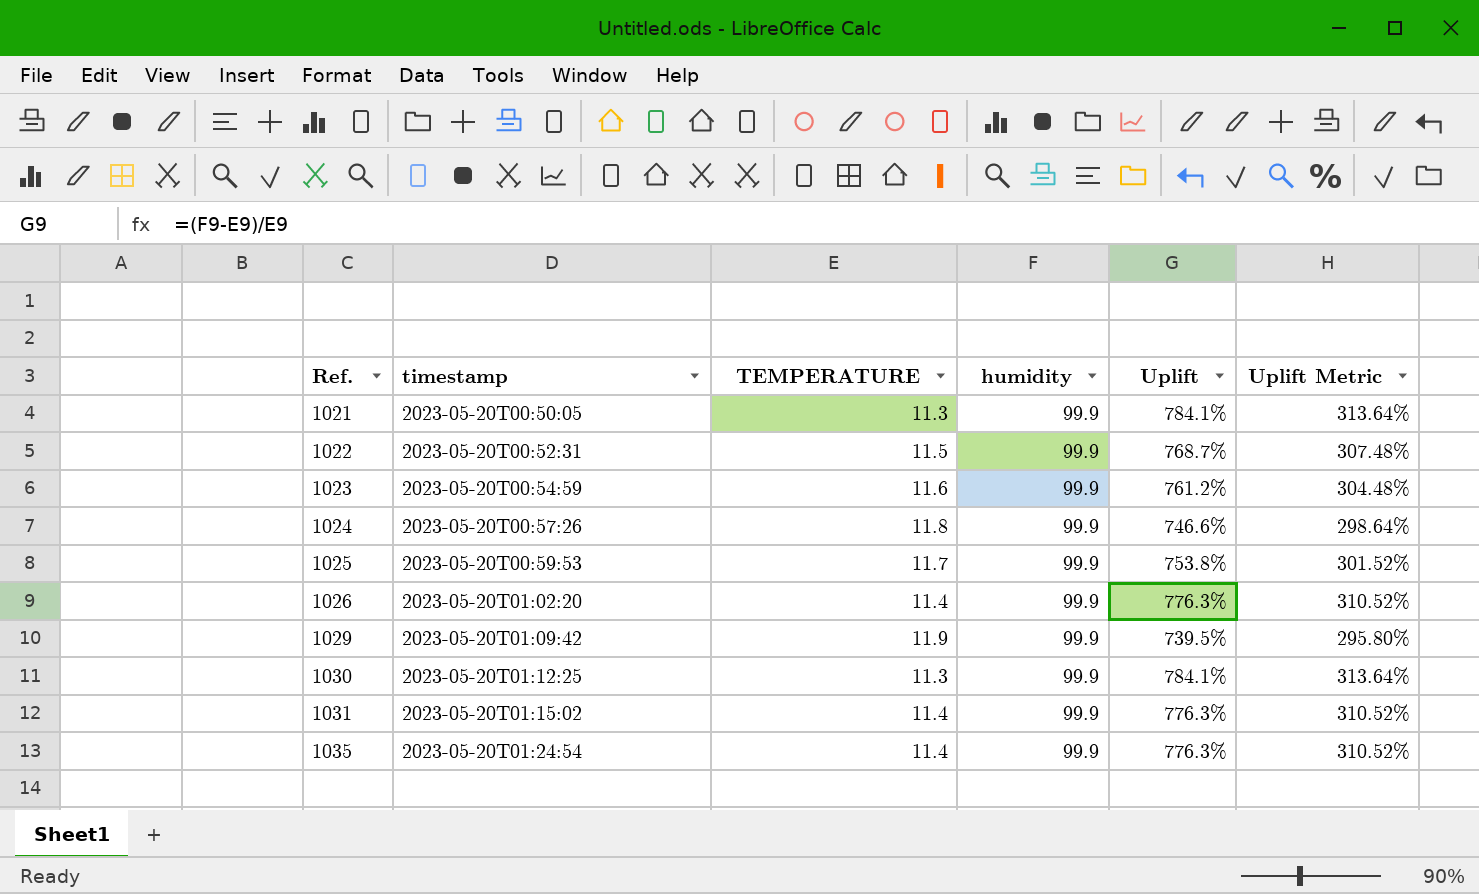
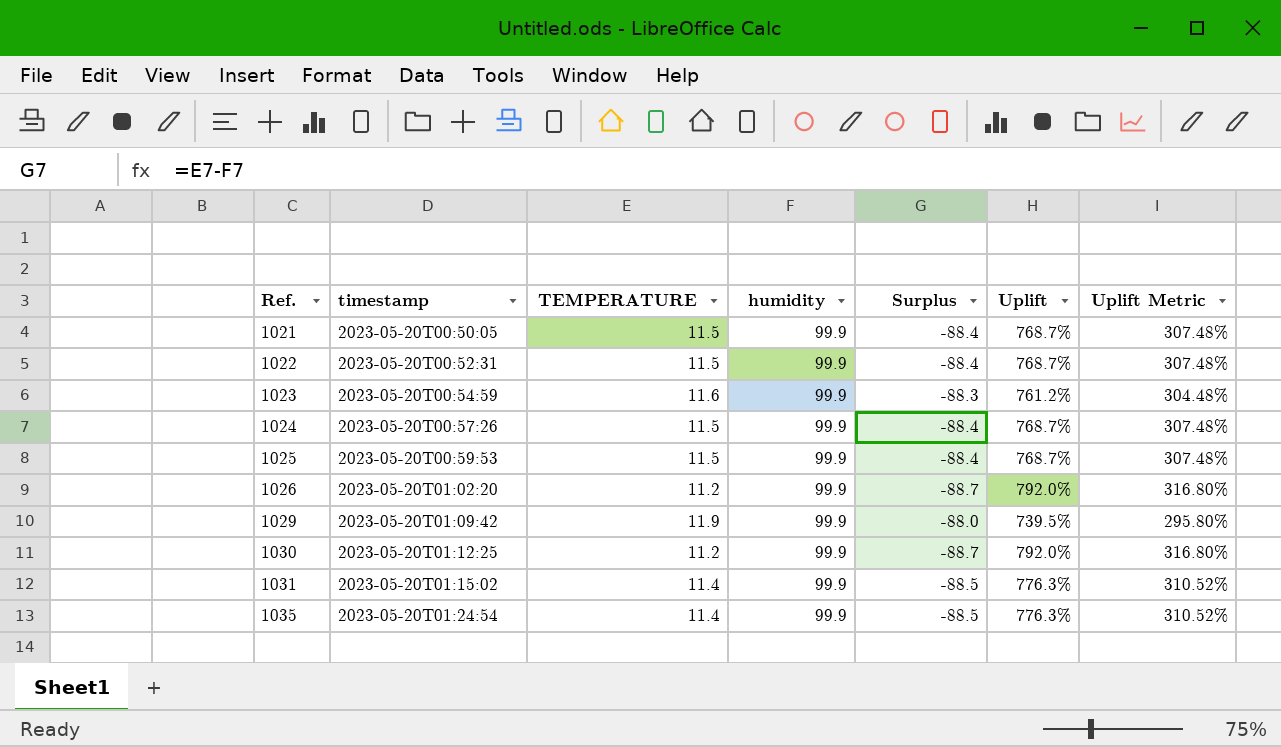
column Surplus | formula: none -> [TEMPERATURE] - [humidity]
1021 | TEMPERATURE: 11.3 -> 11.5
1021 | Uplift: 784.1% -> 768.7%
1021 | Uplift Metric: 313.64% -> 307.48%
1024 | TEMPERATURE: 11.8 -> 11.5
1024 | Uplift: 746.6% -> 768.7%
1024 | Uplift Metric: 298.64% -> 307.48%
1025 | TEMPERATURE: 11.7 -> 11.5
1025 | Uplift: 753.8% -> 768.7%
1025 | Uplift Metric: 301.52% -> 307.48%
1026 | TEMPERATURE: 11.4 -> 11.2
1026 | Uplift: 776.3% -> 792.0%
1026 | Uplift Metric: 310.52% -> 316.80%
1030 | TEMPERATURE: 11.3 -> 11.2
1030 | Uplift: 784.1% -> 792.0%
1030 | Uplift Metric: 313.64% -> 316.80%

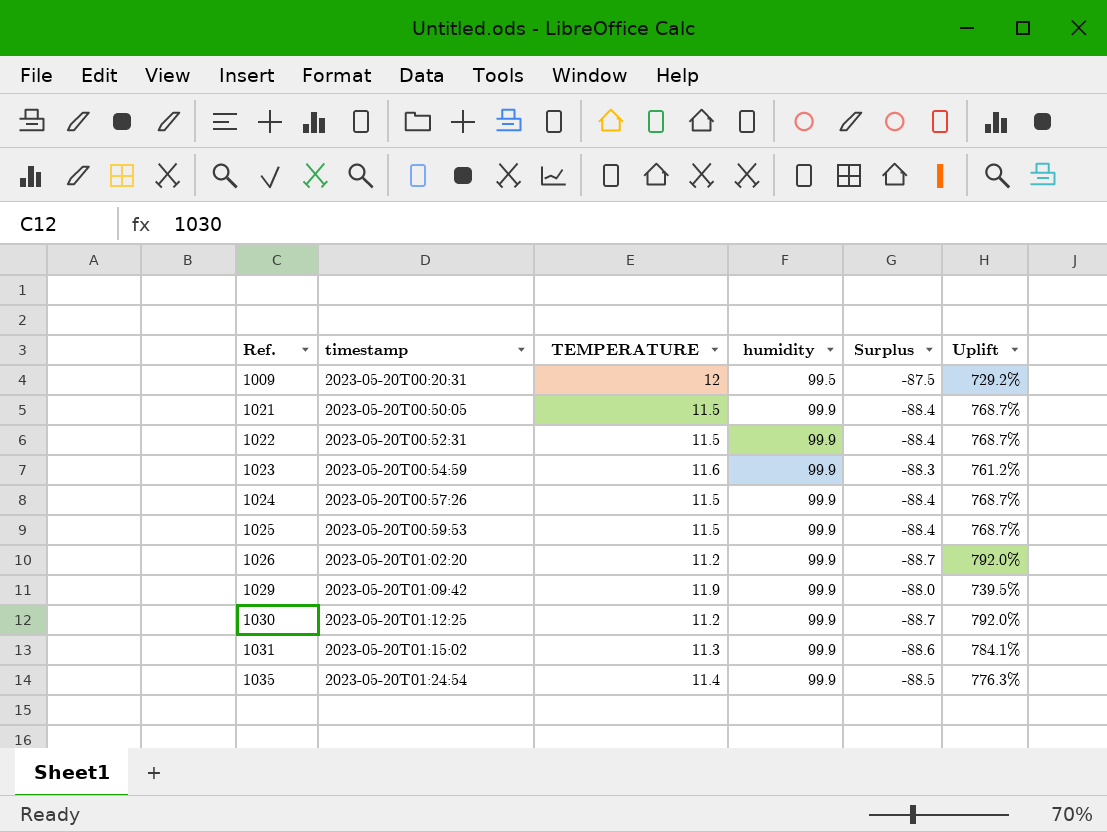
column Uplift Metric | formula: [Uplift] * 0.4 -> none
row 1009: none -> 2023-05-20T00:20:31 | 12 | 99.5 | -87.5 | 729.2%
1031 | TEMPERATURE: 11.4 -> 11.3
1031 | Surplus: -88.5 -> -88.6
1031 | Uplift: 776.3% -> 784.1%

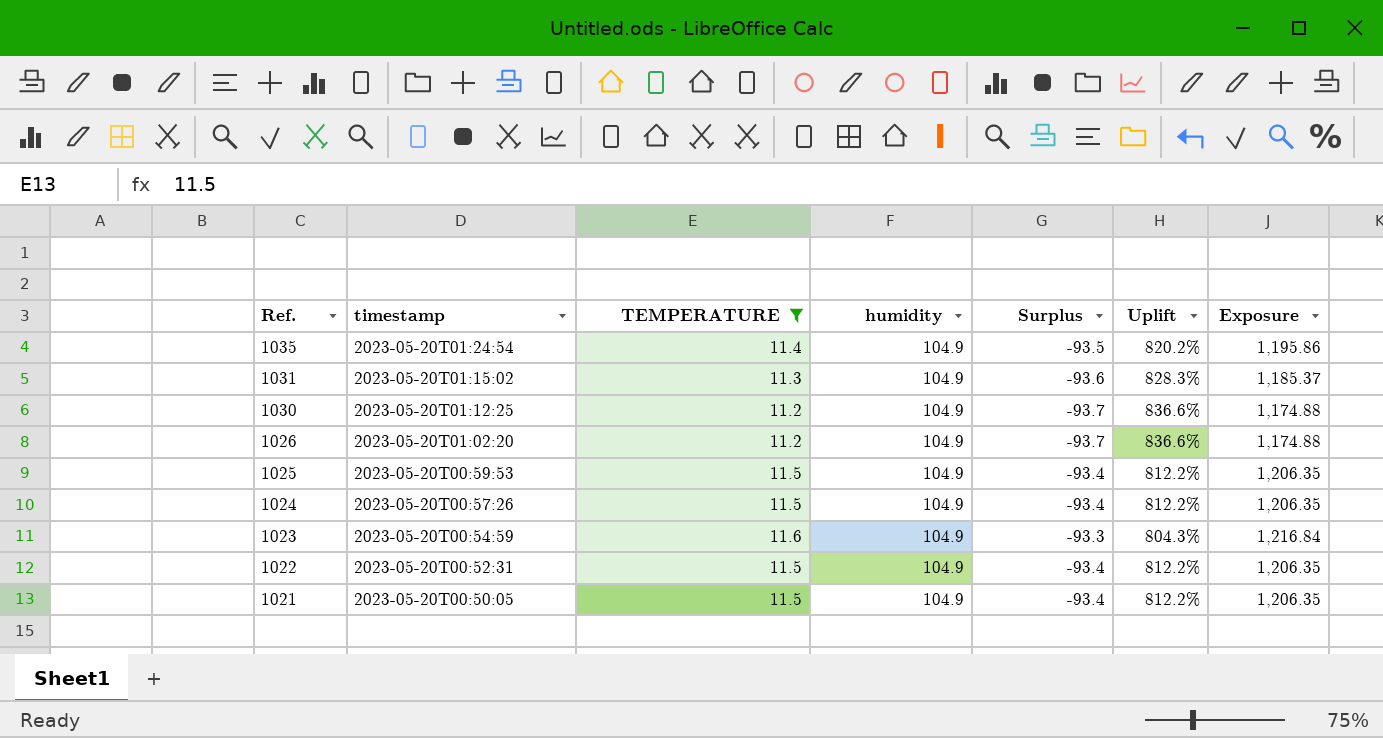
filter: none -> TEMPERATURE <= 11.6
row order: Ref. ascending -> Ref. descending
column Exposure | formula: none -> [TEMPERATURE] * [humidity]
1035 | humidity: 99.9 -> 104.9
1035 | Surplus: -88.5 -> -93.5
1035 | Uplift: 776.3% -> 820.2%
1031 | humidity: 99.9 -> 104.9
1031 | Surplus: -88.6 -> -93.6
1031 | Uplift: 784.1% -> 828.3%
1030 | humidity: 99.9 -> 104.9
1030 | Surplus: -88.7 -> -93.7
1030 | Uplift: 792.0% -> 836.6%
1026 | humidity: 99.9 -> 104.9
1026 | Surplus: -88.7 -> -93.7
1026 | Uplift: 792.0% -> 836.6%
1025 | humidity: 99.9 -> 104.9
1025 | Surplus: -88.4 -> -93.4
1025 | Uplift: 768.7% -> 812.2%
1024 | humidity: 99.9 -> 104.9
1024 | Surplus: -88.4 -> -93.4
1024 | Uplift: 768.7% -> 812.2%
1023 | humidity: 99.9 -> 104.9
1023 | Surplus: -88.3 -> -93.3
1023 | Uplift: 761.2% -> 804.3%
1022 | humidity: 99.9 -> 104.9
1022 | Surplus: -88.4 -> -93.4
1022 | Uplift: 768.7% -> 812.2%
1021 | humidity: 99.9 -> 104.9
1021 | Surplus: -88.4 -> -93.4
1021 | Uplift: 768.7% -> 812.2%

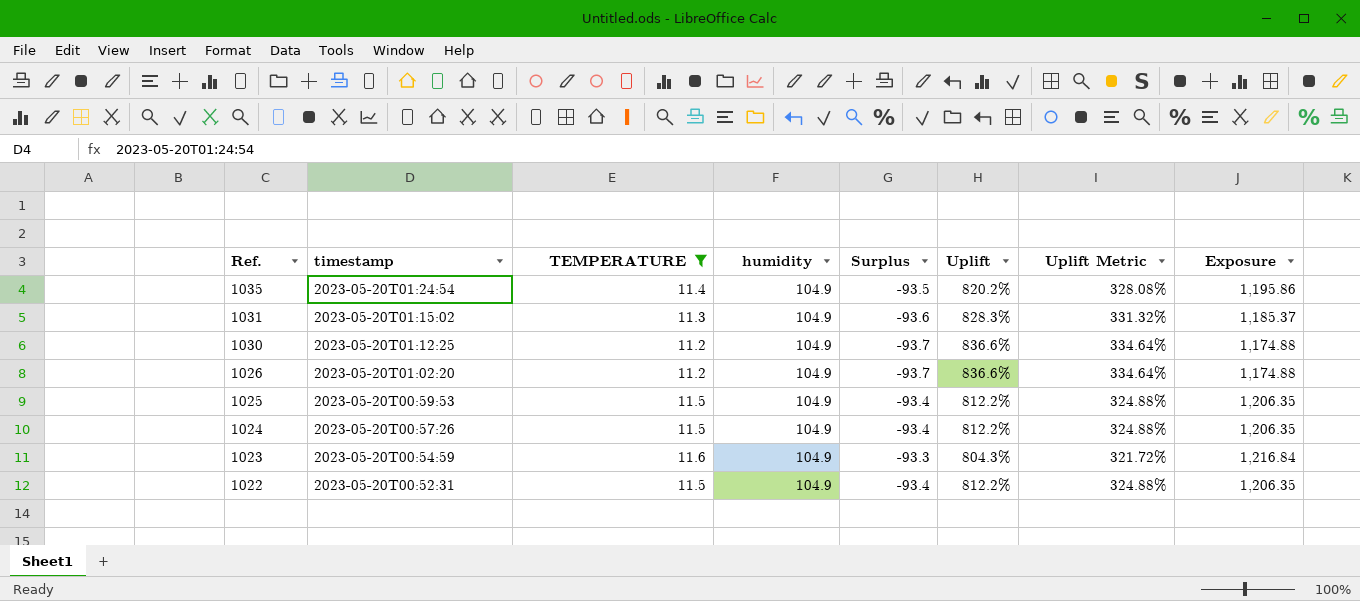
column Uplift Metric | formula: none -> [Uplift] * 0.4
row 1021: 2023-05-20T00:50:05 | 11.5 | 104.9 | -93.4 | 812.2% | 1,206.35 -> none

